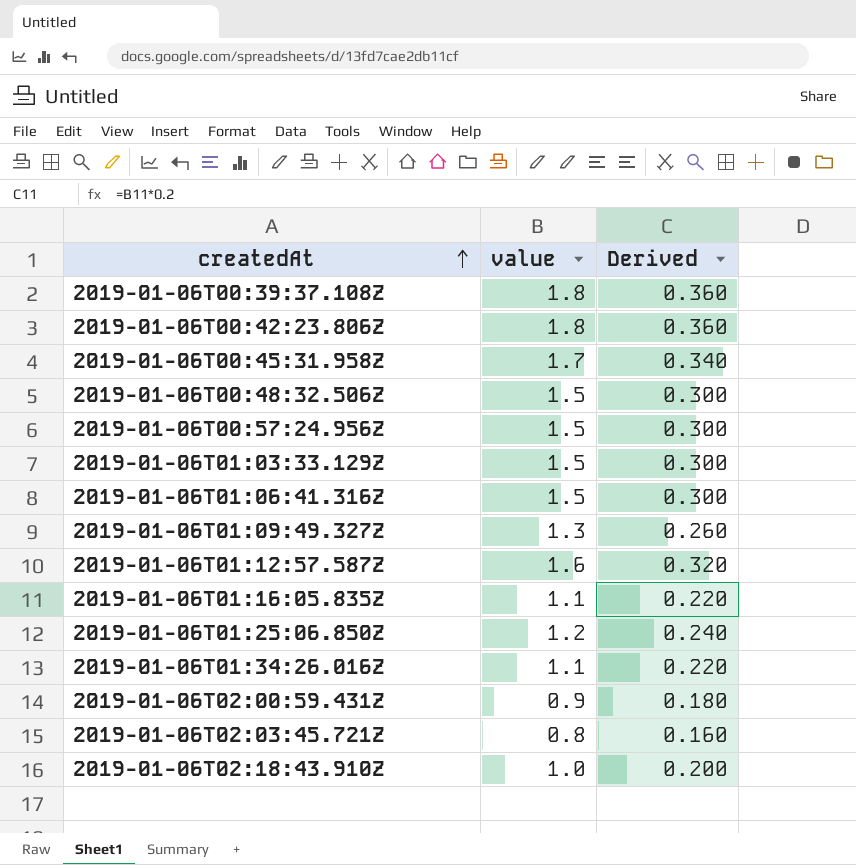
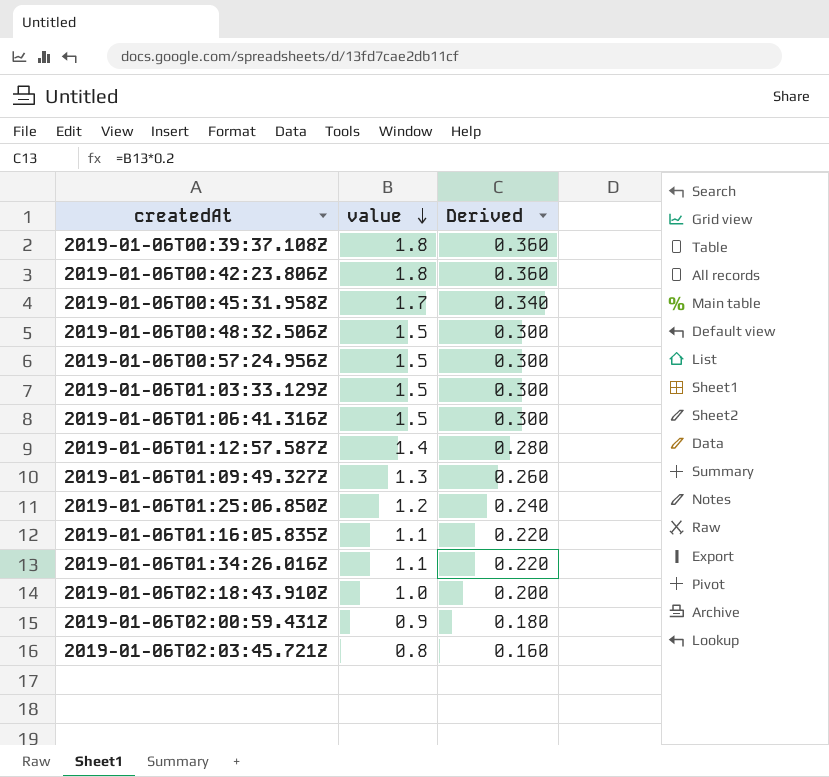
row order: createdAt ascending -> value descending
2019-01-06T01:12:57.587Z | value: 1.6 -> 1.4
2019-01-06T01:12:57.587Z | Derived: 0.320 -> 0.280

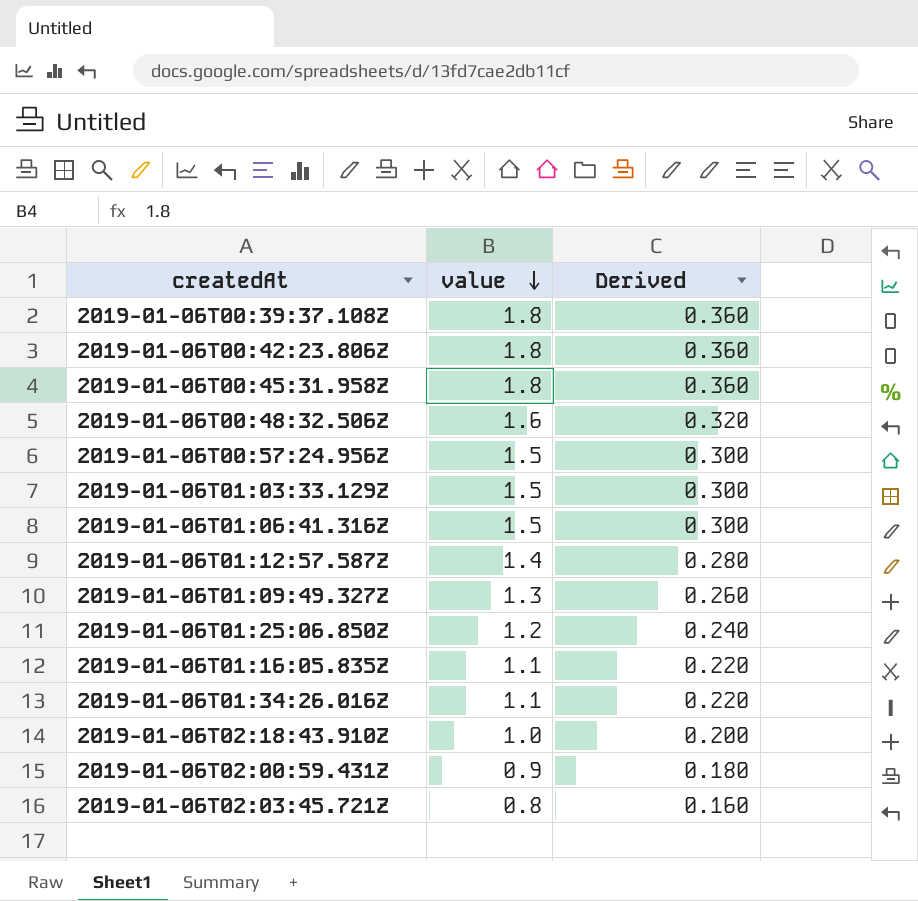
2019-01-06T00:45:31.958Z | value: 1.7 -> 1.8
2019-01-06T00:45:31.958Z | Derived: 0.340 -> 0.360
2019-01-06T00:48:32.506Z | value: 1.5 -> 1.6
2019-01-06T00:48:32.506Z | Derived: 0.300 -> 0.320

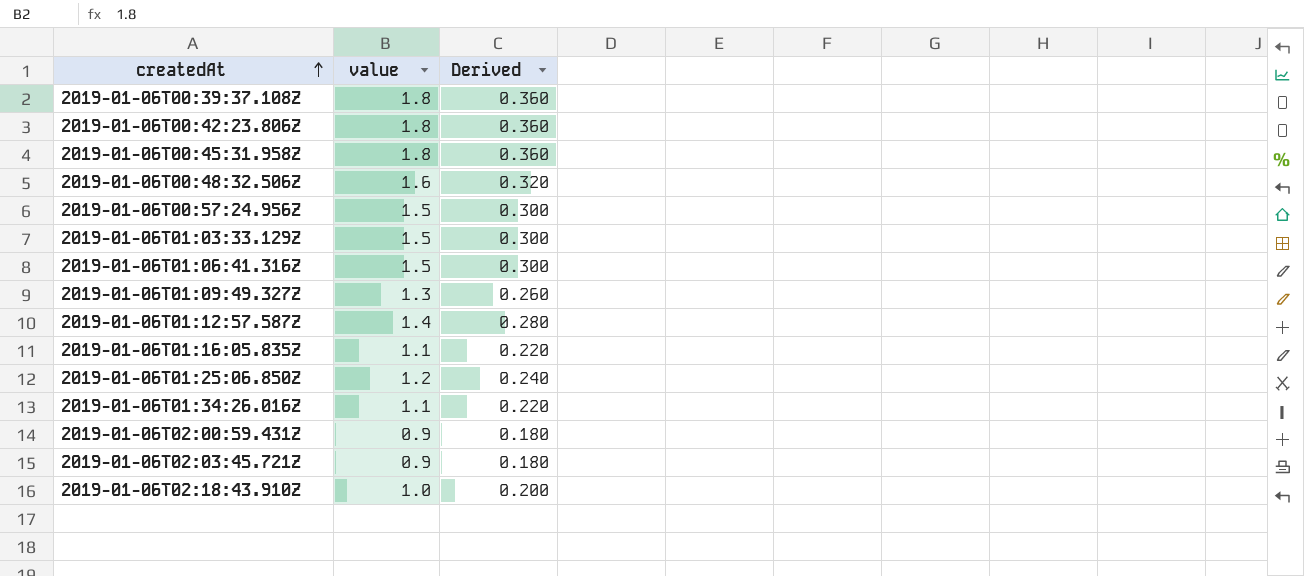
row order: value descending -> createdAt ascending
2019-01-06T02:03:45.721Z | value: 0.8 -> 0.9
2019-01-06T02:03:45.721Z | Derived: 0.160 -> 0.180

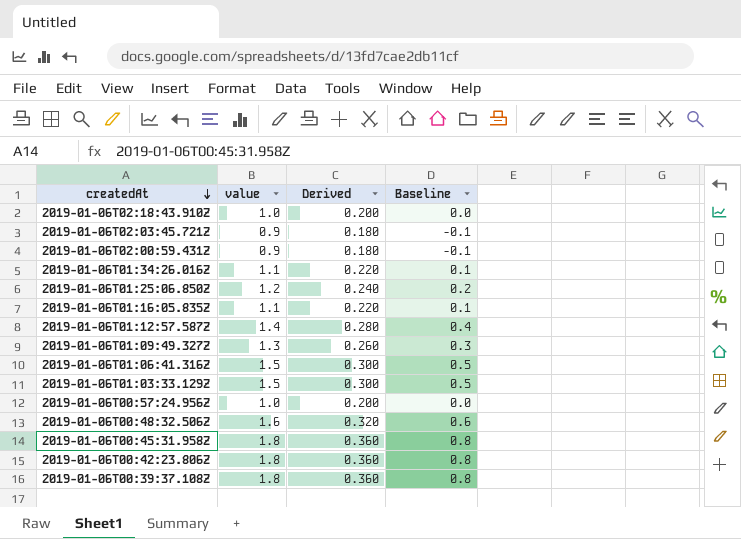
row order: createdAt ascending -> createdAt descending
column Baseline | formula: none -> [value] - 1
2019-01-06T00:57:24.956Z | value: 1.5 -> 1.0
2019-01-06T00:57:24.956Z | Derived: 0.300 -> 0.200

